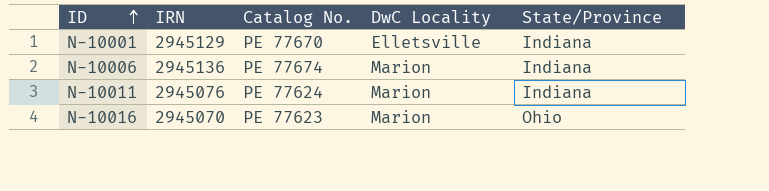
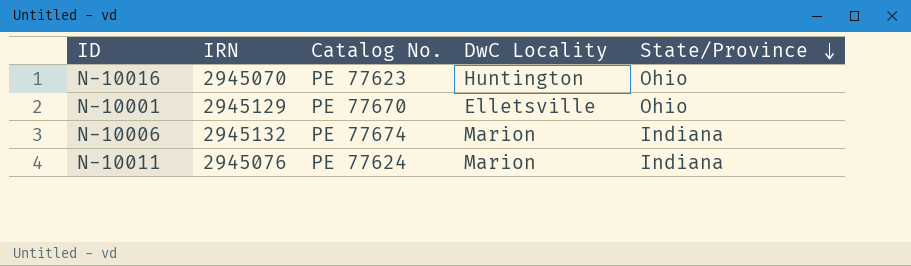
row order: ID ascending -> State/Province descending
N-10016 | DwC Locality: Marion -> Huntington
N-10001 | State/Province: Indiana -> Ohio
N-10006 | IRN: 2945136 -> 2945132

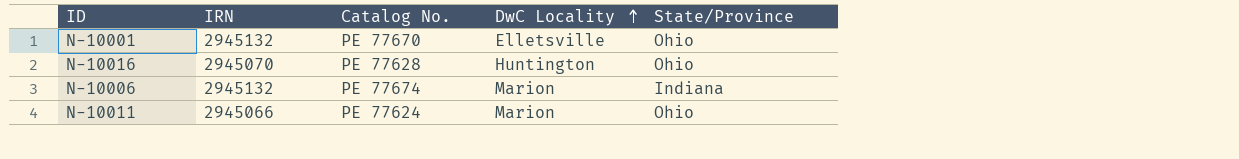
row order: State/Province descending -> DwC Locality ascending
N-10001 | IRN: 2945129 -> 2945132
N-10016 | Catalog No.: PE 77623 -> PE 77628
N-10011 | IRN: 2945076 -> 2945066
N-10011 | State/Province: Indiana -> Ohio

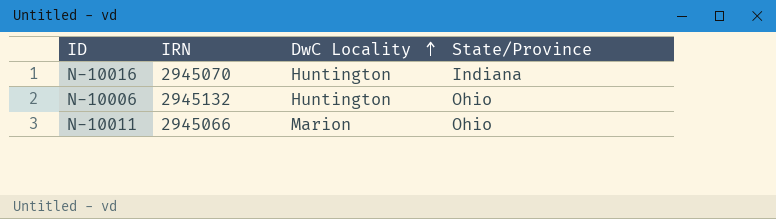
column Catalog No. | position: 3 -> none
row N-10001: 2945132 | PE 77670 | Elletsville | Ohio -> none
N-10016 | State/Province: Ohio -> Indiana
N-10006 | DwC Locality: Marion -> Huntington
N-10006 | State/Province: Indiana -> Ohio

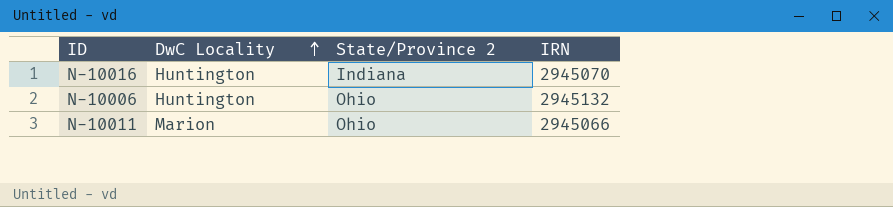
column name: State/Province -> State/Province 2
column IRN | position: 2 -> 4

